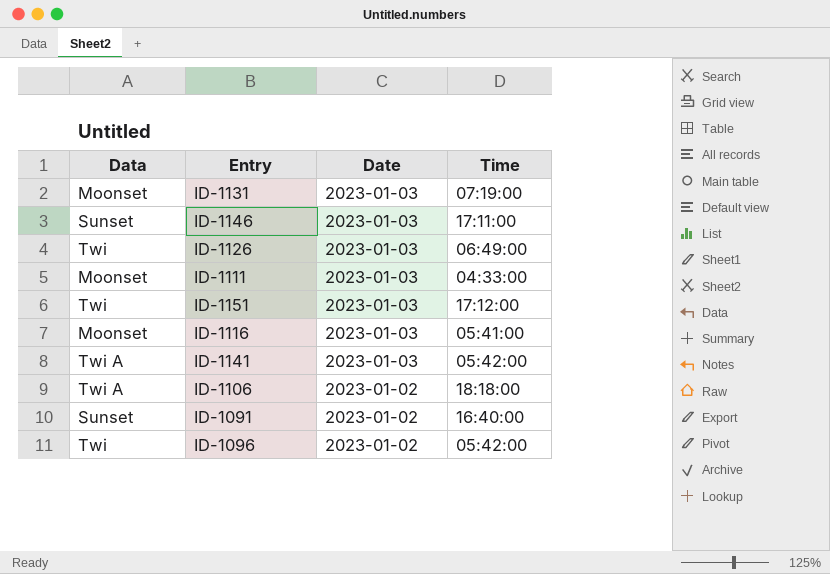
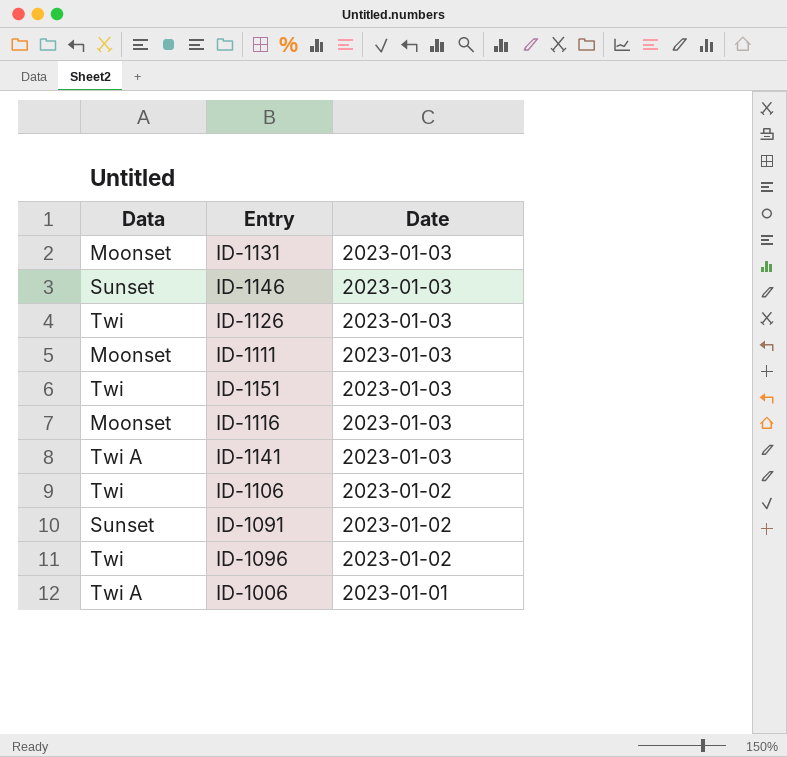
column Time | position: 4 -> none
ID-1106 | Data: Twi A -> Twi
row ID-1006: none -> Twi A | 2023-01-01

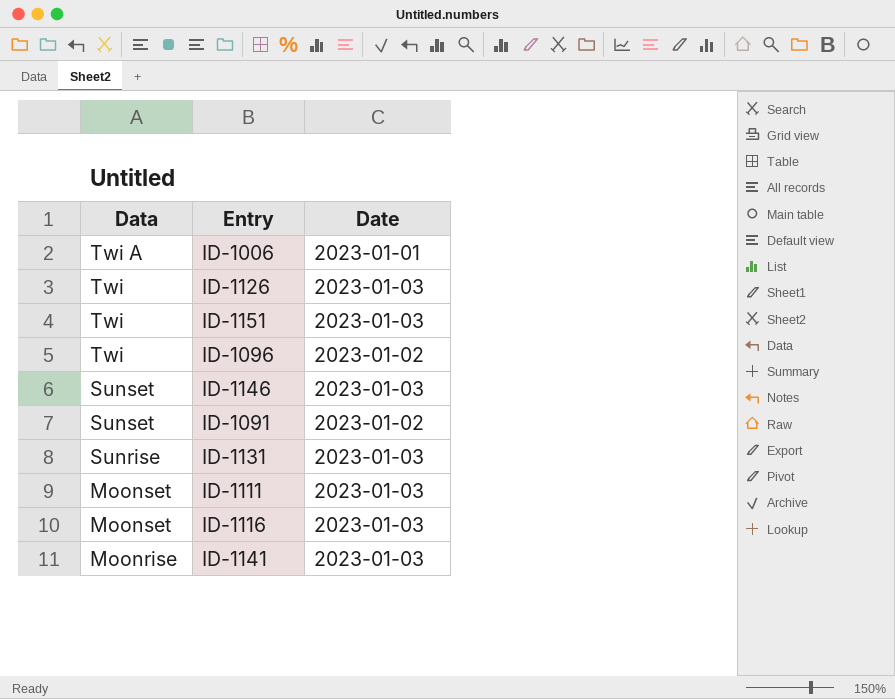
row order: Date descending -> Data descending
row ID-1106: Twi | 2023-01-02 -> none
ID-1131 | Data: Moonset -> Sunrise
ID-1141 | Data: Twi A -> Moonrise

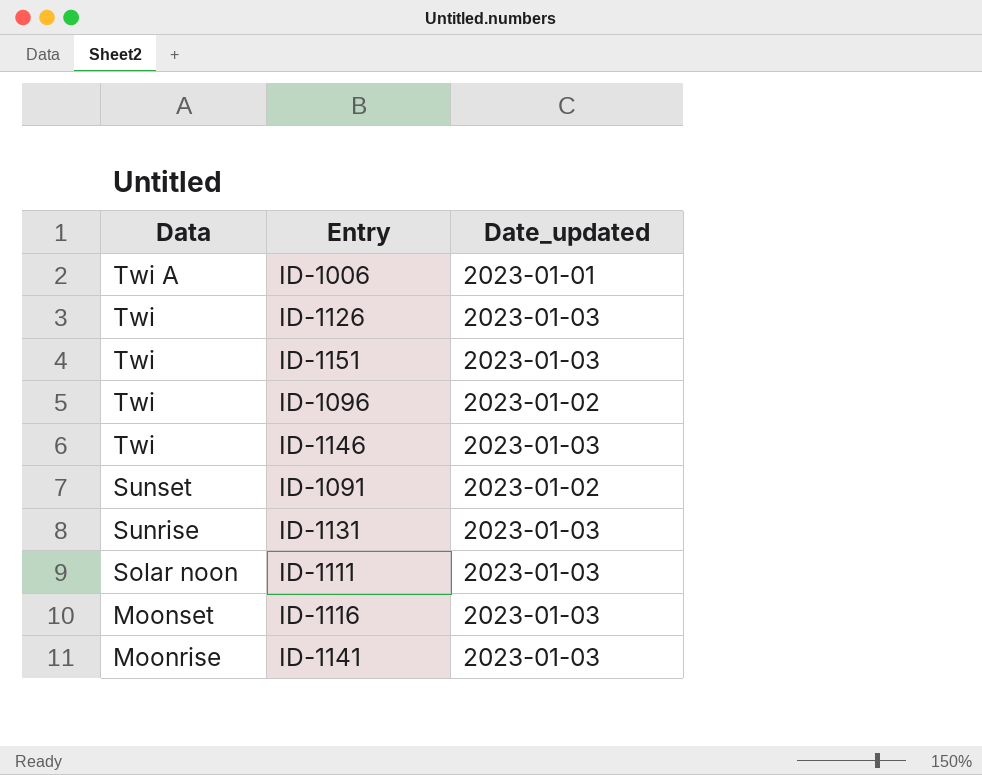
column name: Date -> Date_updated
ID-1146 | Data: Sunset -> Twi
ID-1111 | Data: Moonset -> Solar noon

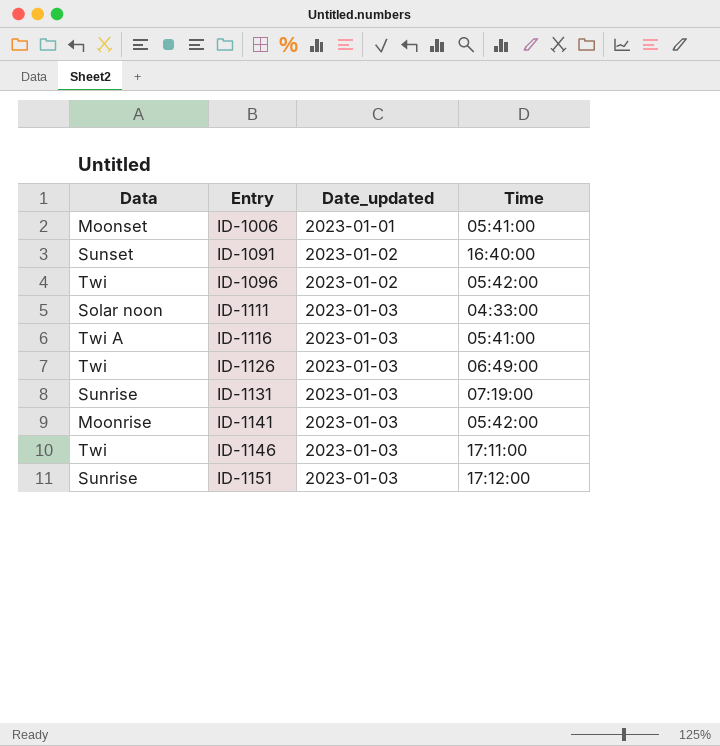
row order: Data descending -> Entry ascending
column Time | position: none -> 4
ID-1006 | Data: Twi A -> Moonset
ID-1116 | Data: Moonset -> Twi A
ID-1151 | Data: Twi -> Sunrise

